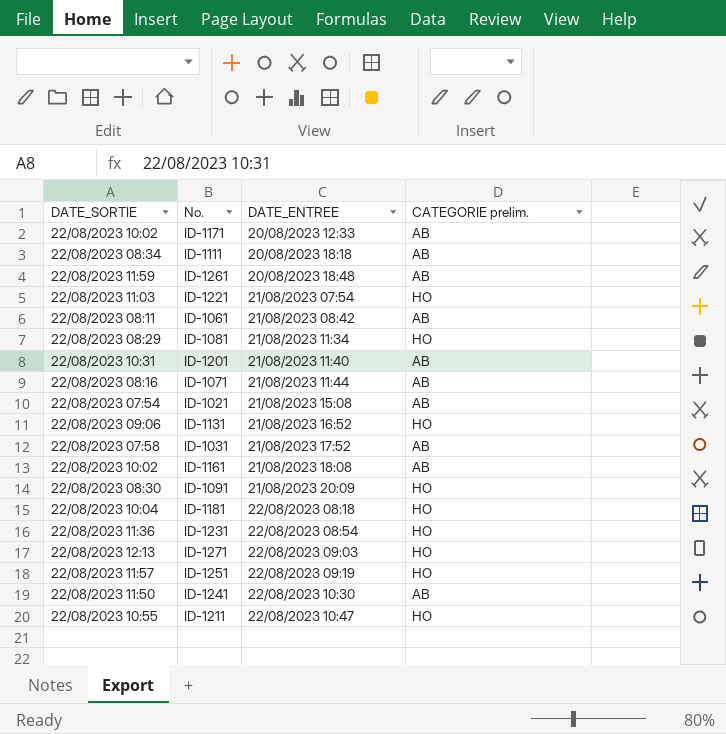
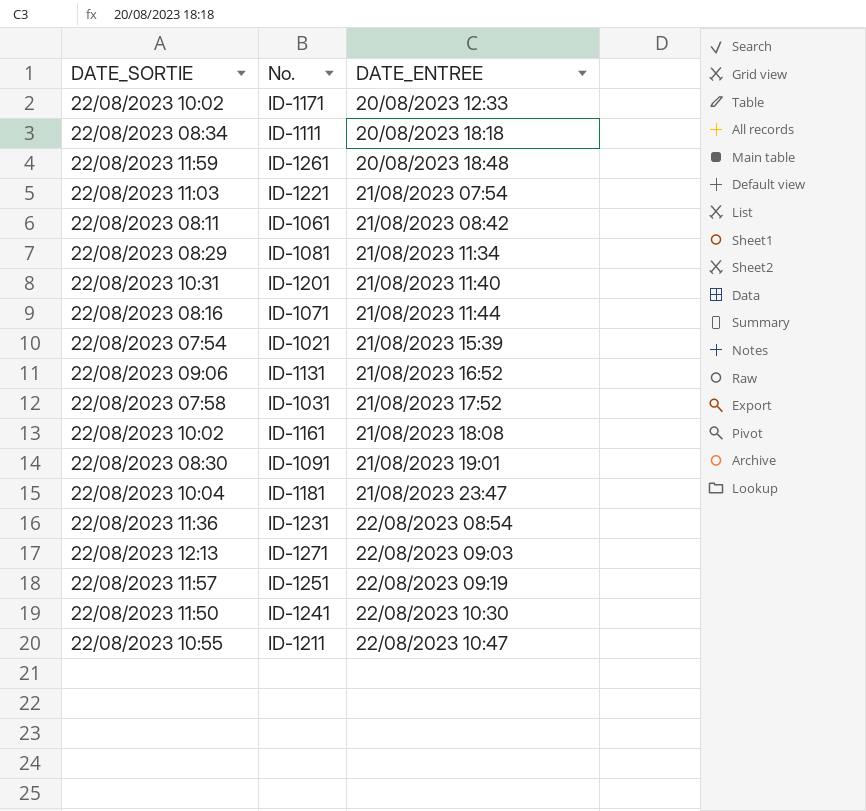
column CATEGORIE prelim. | position: 4 -> none
ID-1021 | DATE_ENTREE: 21/08/2023 15:08 -> 21/08/2023 15:39
ID-1091 | DATE_ENTREE: 21/08/2023 20:09 -> 21/08/2023 19:01
ID-1181 | DATE_ENTREE: 22/08/2023 08:18 -> 21/08/2023 23:47

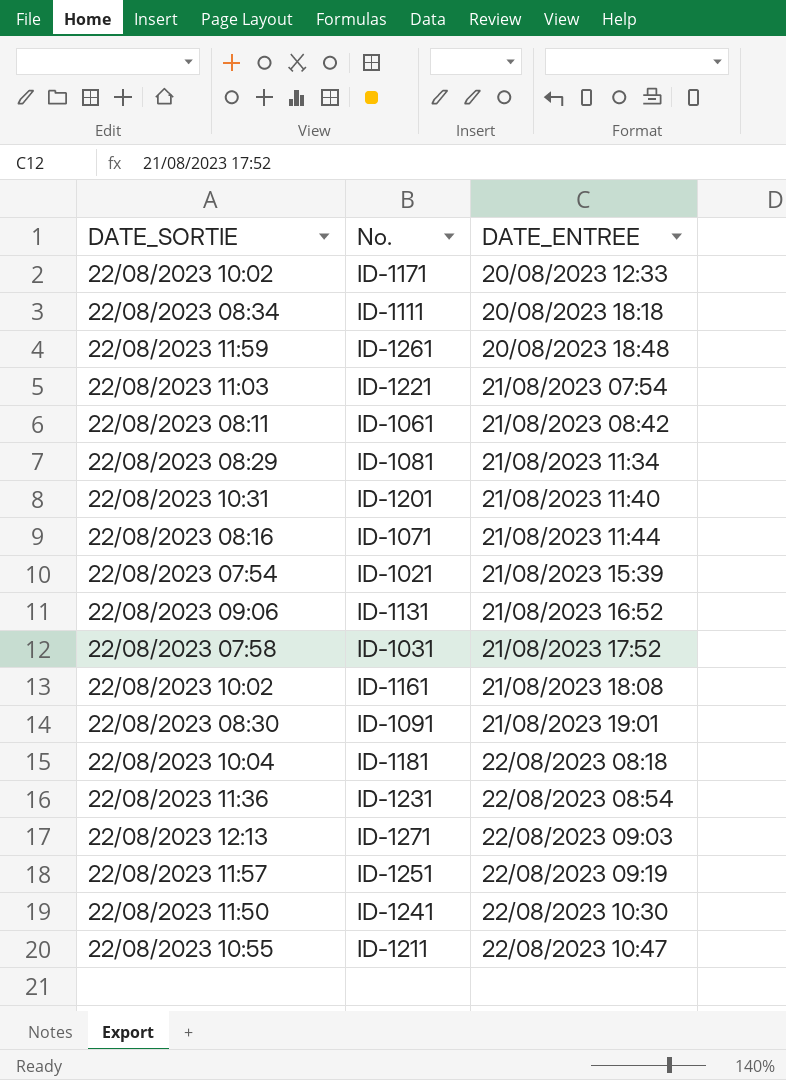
ID-1181 | DATE_ENTREE: 21/08/2023 23:47 -> 22/08/2023 08:18

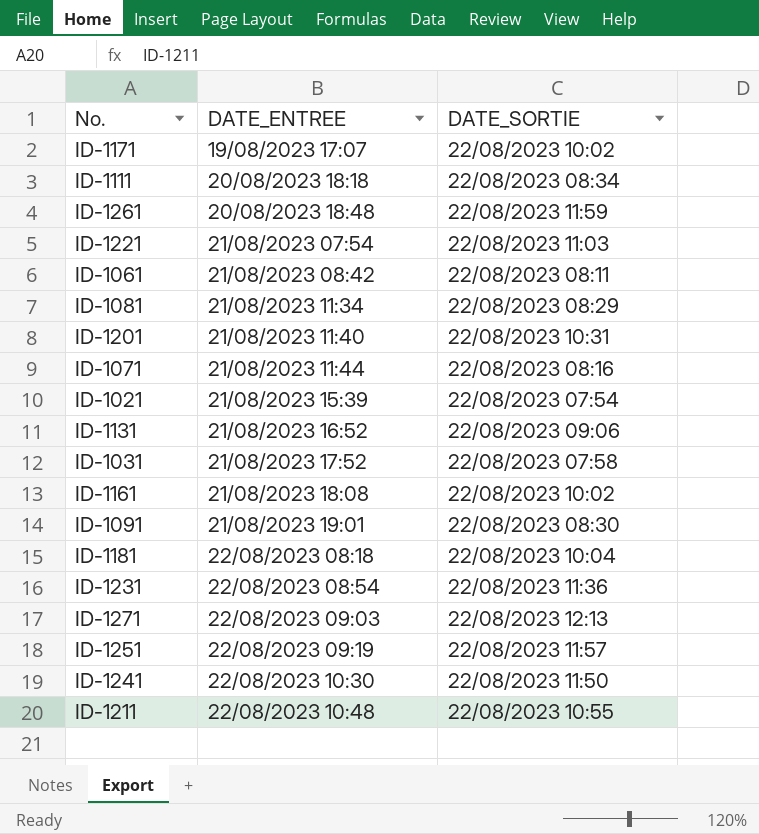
column DATE_SORTIE | position: 1 -> 3
ID-1171 | DATE_ENTREE: 20/08/2023 12:33 -> 19/08/2023 17:07
ID-1211 | DATE_ENTREE: 22/08/2023 10:47 -> 22/08/2023 10:48

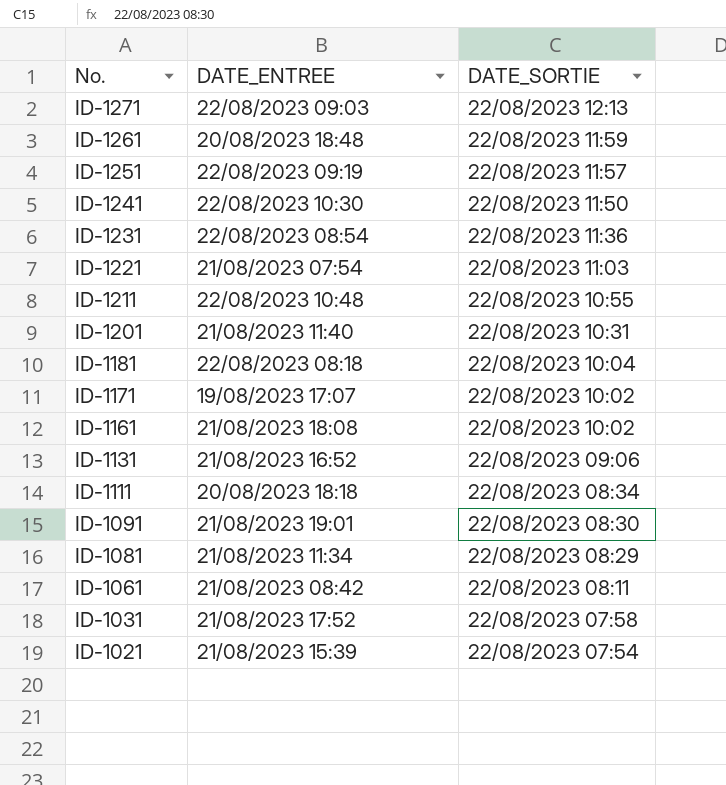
row order: DATE_ENTREE ascending -> No. descending
row ID-1071: 21/08/2023 11:44 | 22/08/2023 08:16 -> none

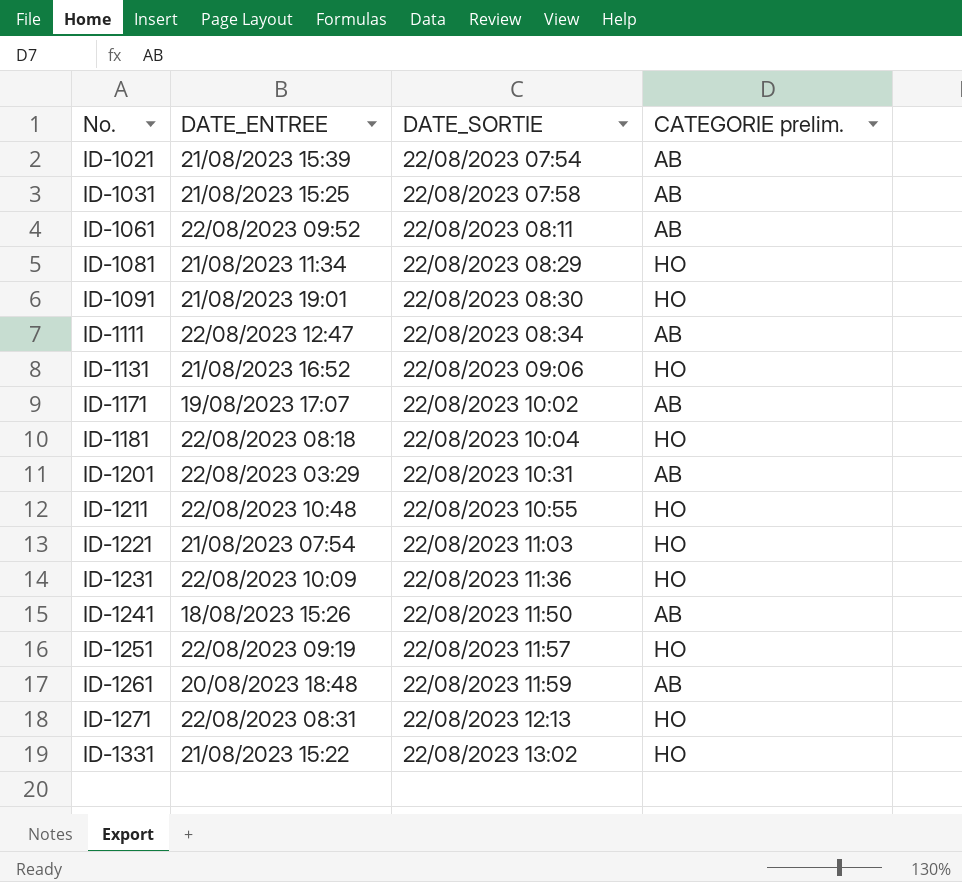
row order: No. descending -> No. ascending
column CATEGORIE prelim. | position: none -> 4
row ID-1161: 21/08/2023 18:08 | 22/08/2023 10:02 -> none
ID-1031 | DATE_ENTREE: 21/08/2023 17:52 -> 21/08/2023 15:25
ID-1061 | DATE_ENTREE: 21/08/2023 08:42 -> 22/08/2023 09:52
ID-1111 | DATE_ENTREE: 20/08/2023 18:18 -> 22/08/2023 12:47
ID-1201 | DATE_ENTREE: 21/08/2023 11:40 -> 22/08/2023 03:29
ID-1231 | DATE_ENTREE: 22/08/2023 08:54 -> 22/08/2023 10:09
ID-1241 | DATE_ENTREE: 22/08/2023 10:30 -> 18/08/2023 15:26
ID-1271 | DATE_ENTREE: 22/08/2023 09:03 -> 22/08/2023 08:31
row ID-1331: none -> 21/08/2023 15:22 | 22/08/2023 13:02 | HO

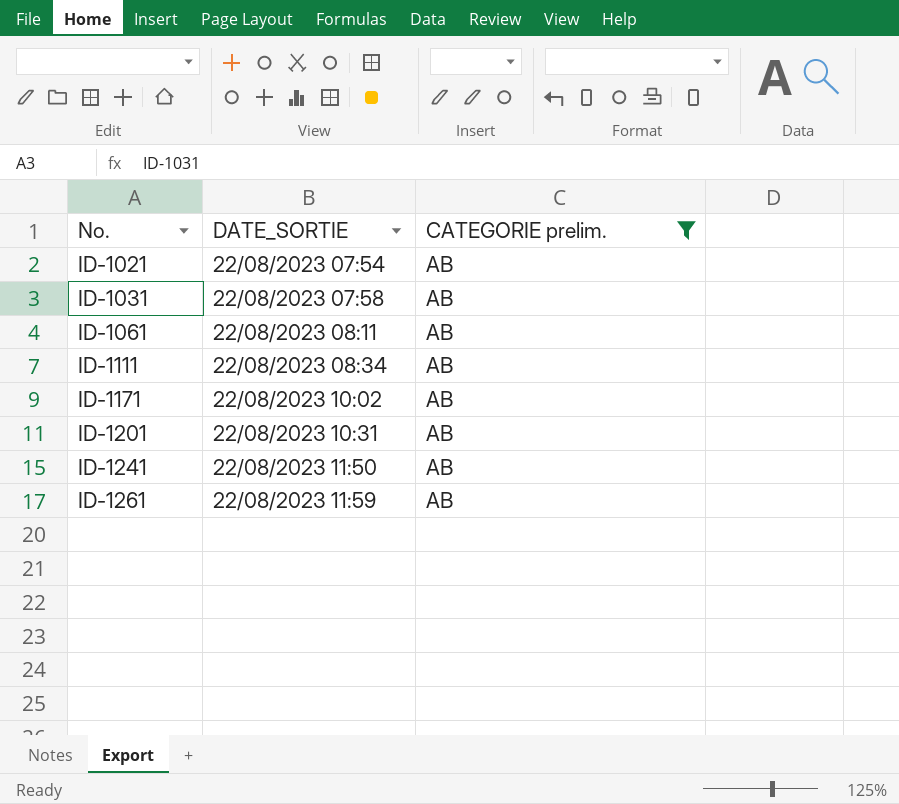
filter: none -> CATEGORIE prelim. = AB
column DATE_ENTREE | position: 2 -> none

